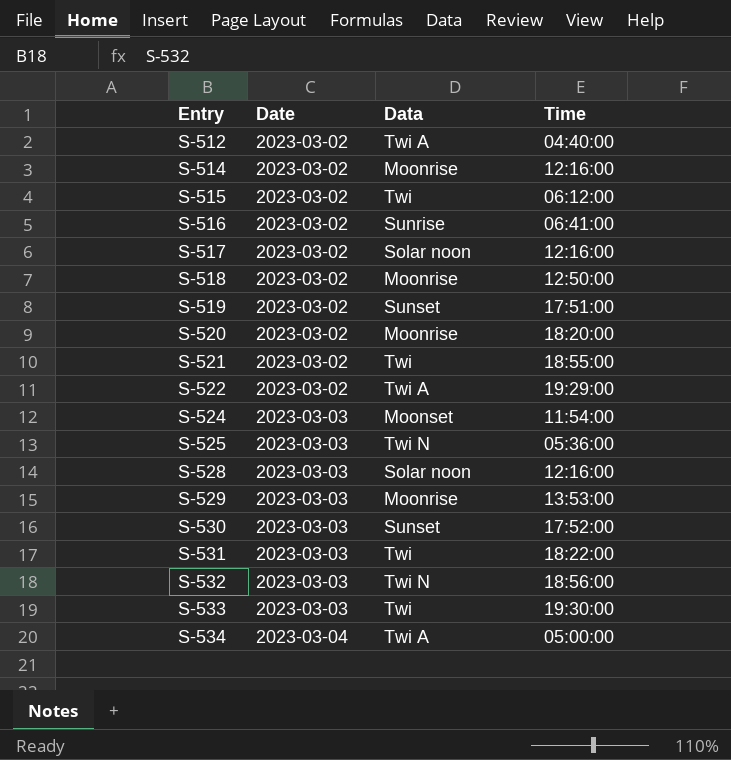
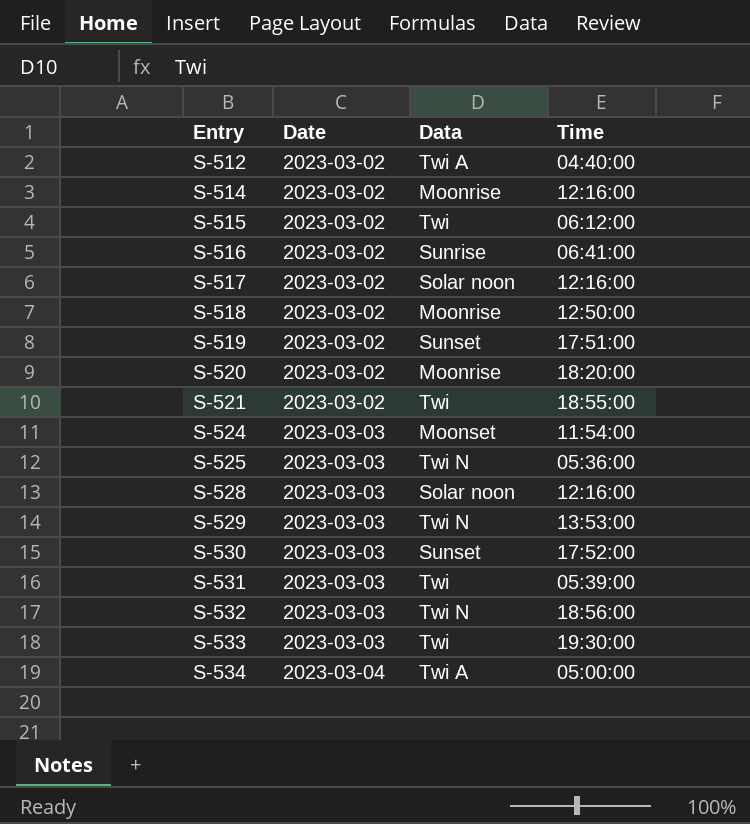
row S-522: 2023-03-02 | Twi A | 19:29:00 -> none
S-529 | Data: Moonrise -> Twi N
S-531 | Time: 18:22:00 -> 05:39:00

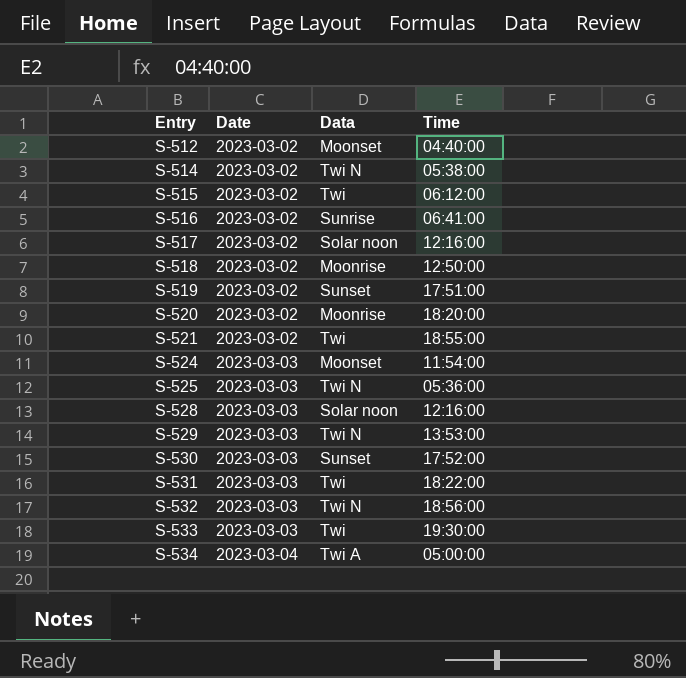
S-512 | Data: Twi A -> Moonset
S-514 | Data: Moonrise -> Twi N
S-514 | Time: 12:16:00 -> 05:38:00
S-531 | Time: 05:39:00 -> 18:22:00

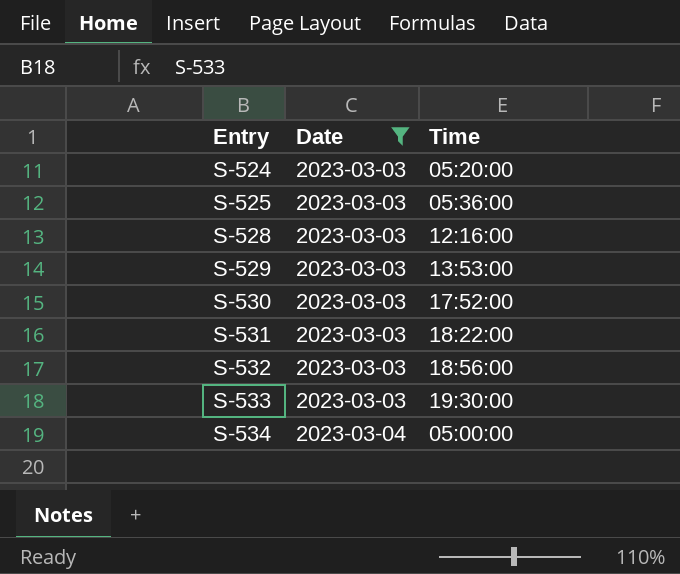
filter: none -> Date != 2023-03-02
column Data | position: 3 -> none
S-524 | Time: 11:54:00 -> 05:20:00

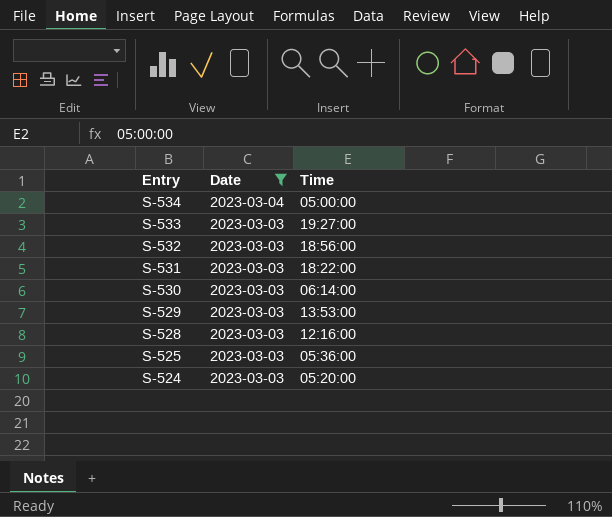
row order: Entry ascending -> Entry descending
S-533 | Time: 19:30:00 -> 19:27:00
S-530 | Time: 17:52:00 -> 06:14:00

